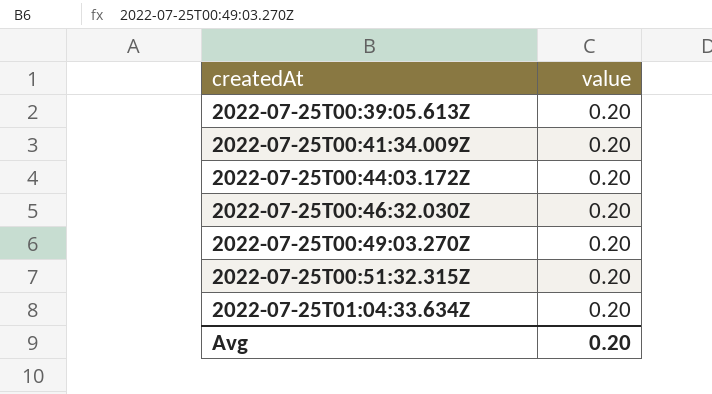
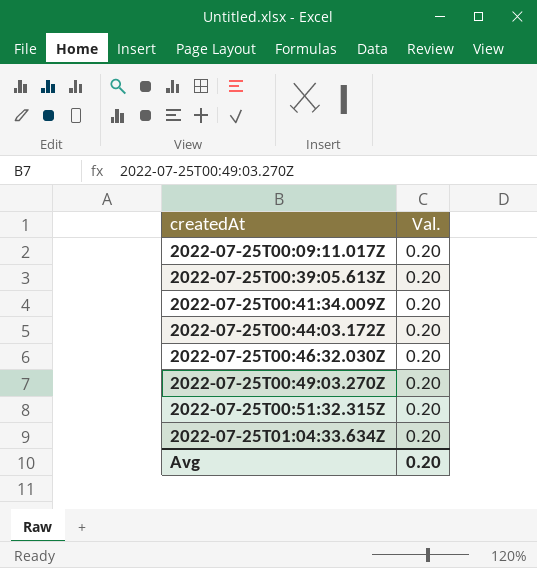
column name: value -> Val.
row 2022-07-25T00:09:11.017Z: none -> 0.20

